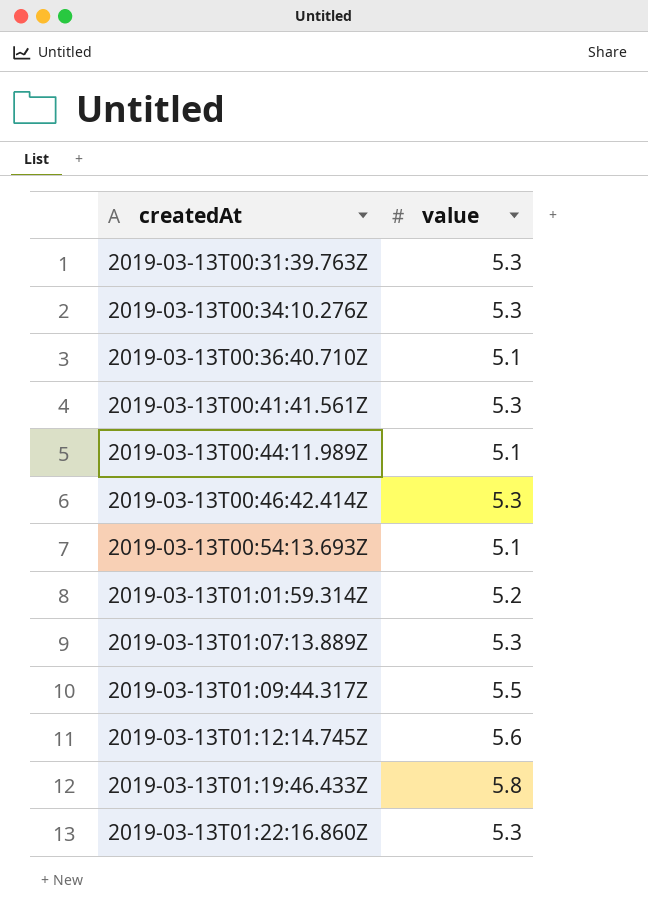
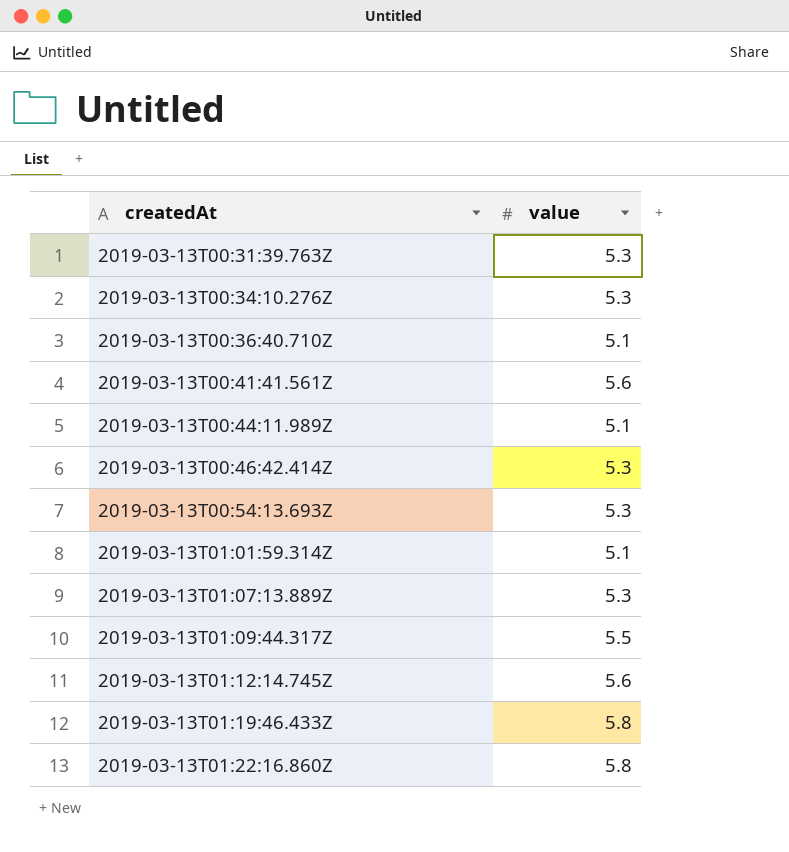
2019-03-13T00:41:41.561Z | value: 5.3 -> 5.6
2019-03-13T00:54:13.693Z | value: 5.1 -> 5.3
2019-03-13T01:01:59.314Z | value: 5.2 -> 5.1
2019-03-13T01:22:16.860Z | value: 5.3 -> 5.8

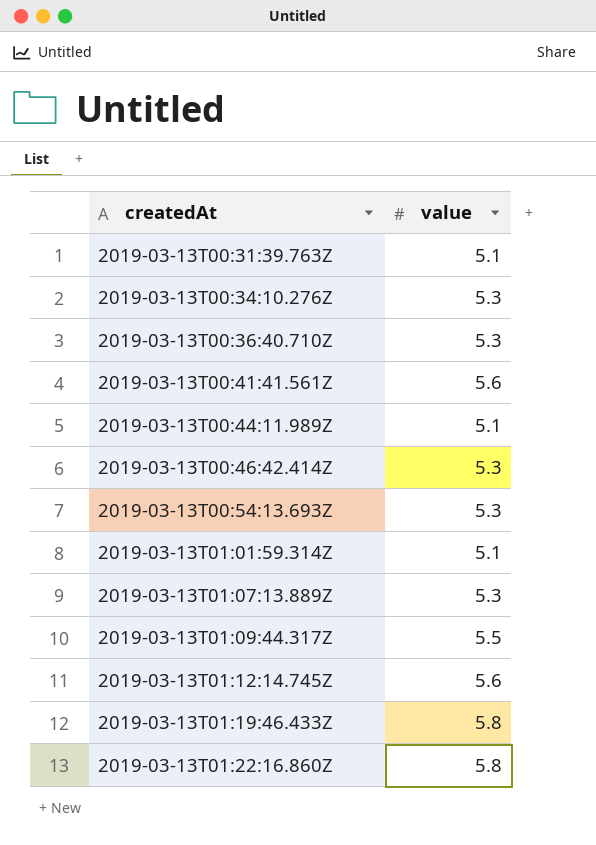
2019-03-13T00:31:39.763Z | value: 5.3 -> 5.1
2019-03-13T00:36:40.710Z | value: 5.1 -> 5.3

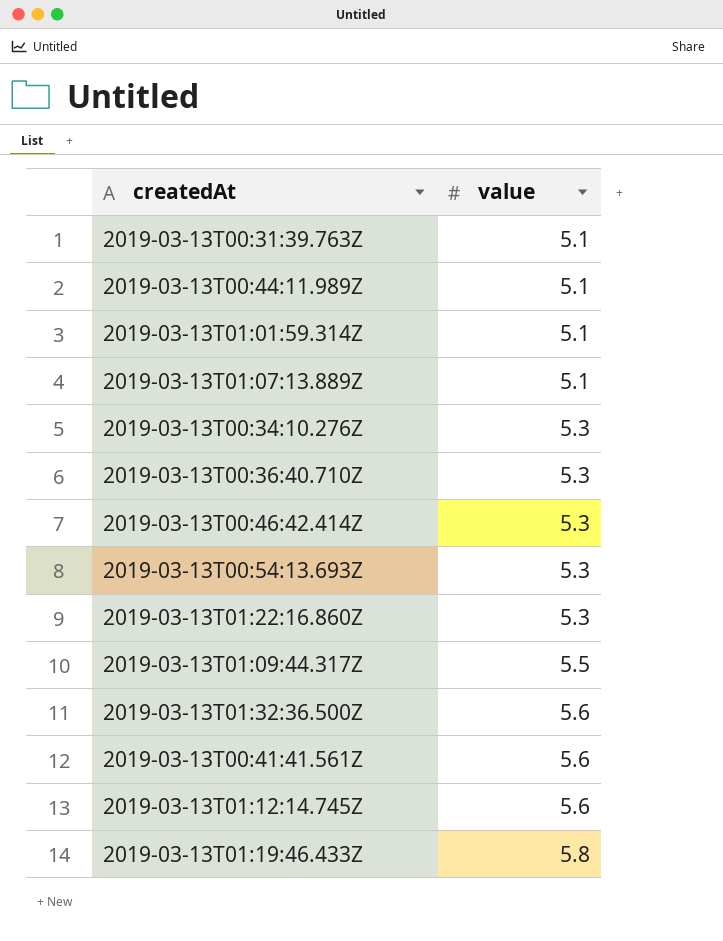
row order: createdAt ascending -> value ascending
2019-03-13T01:07:13.889Z | value: 5.3 -> 5.1
2019-03-13T01:22:16.860Z | value: 5.8 -> 5.3
row 2019-03-13T01:32:36.500Z: none -> 5.6

